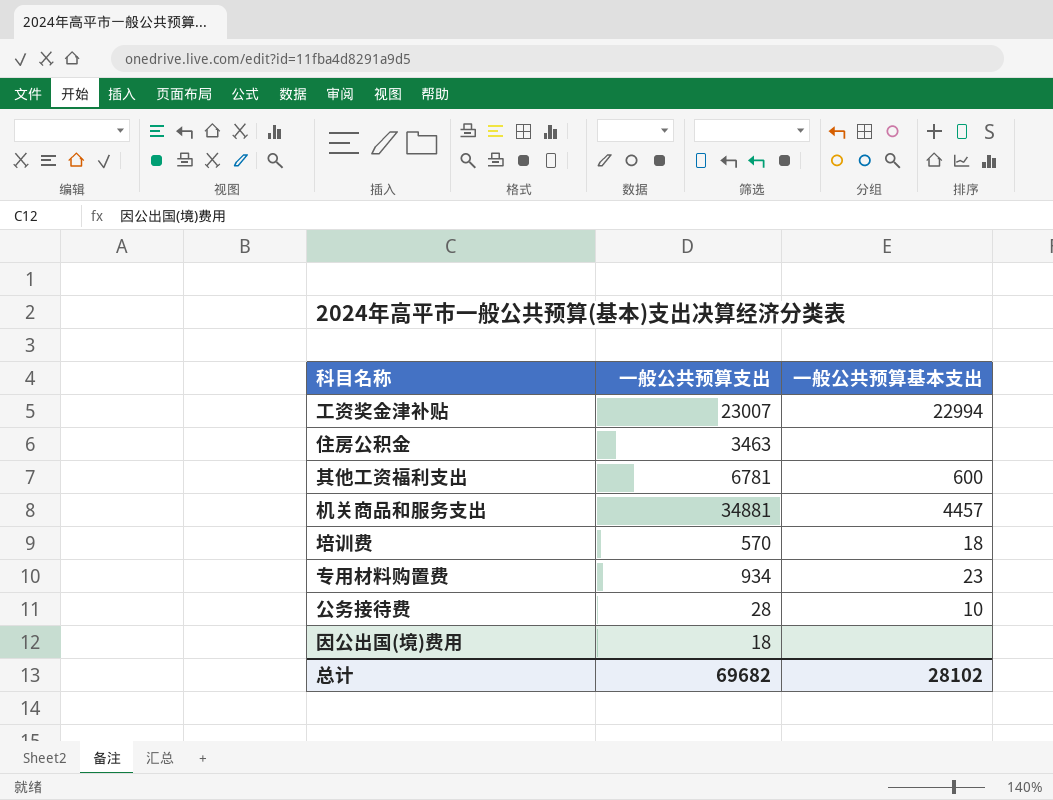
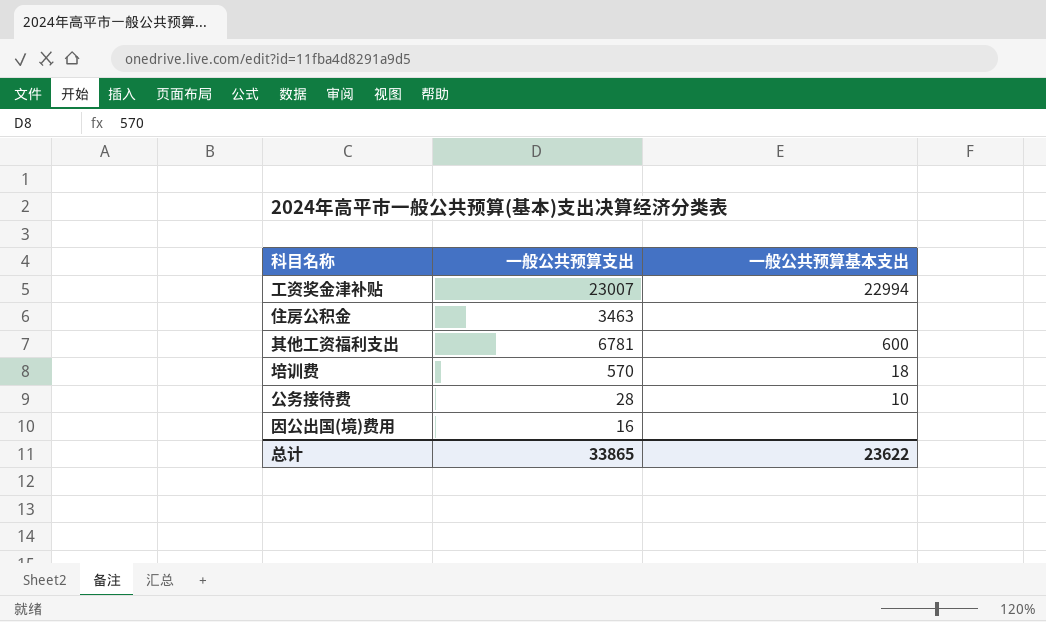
row 机关商品和服务支出: 34881 | 4457 -> none
row 专用材料购置费: 934 | 23 -> none
因公出国(境)费用 | 一般公共预算支出: 18 -> 16
总计 | 一般公共预算支出: 69682 -> 33865
总计 | 一般公共预算基本支出: 28102 -> 23622

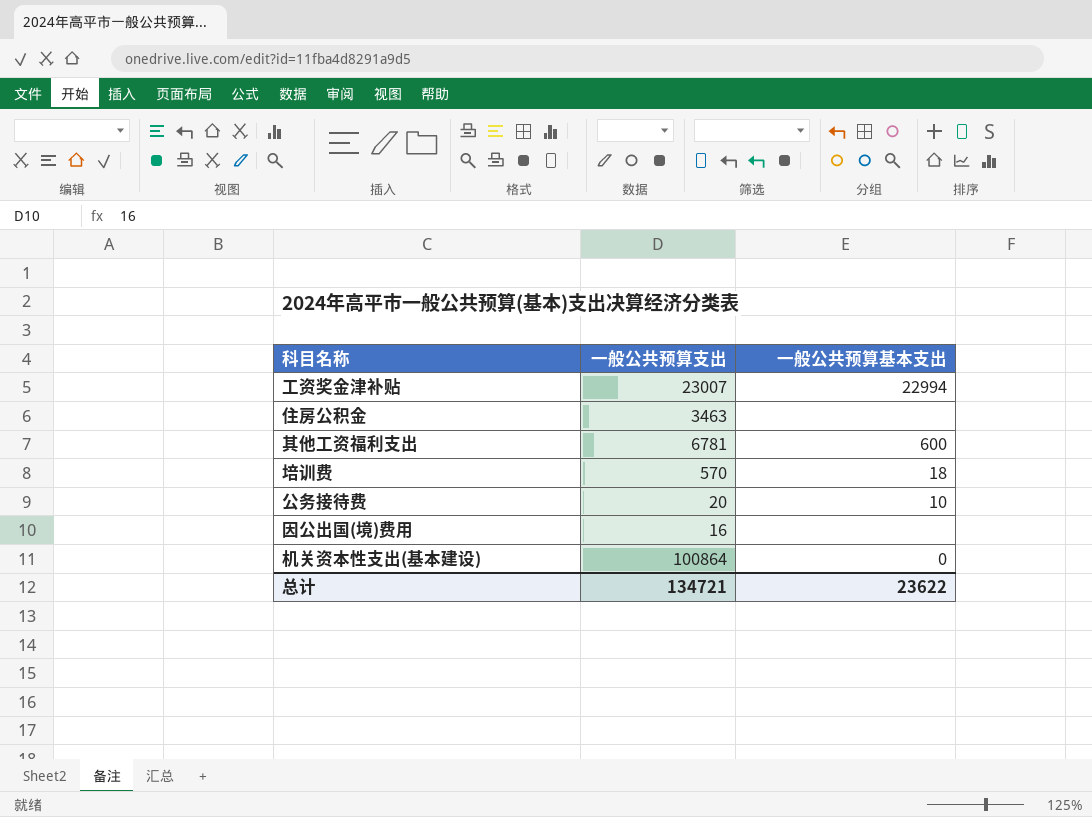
公务接待费 | 一般公共预算支出: 28 -> 20
row 机关资本性支出(基本建设): none -> 100864 | 0
总计 | 一般公共预算支出: 33865 -> 134721

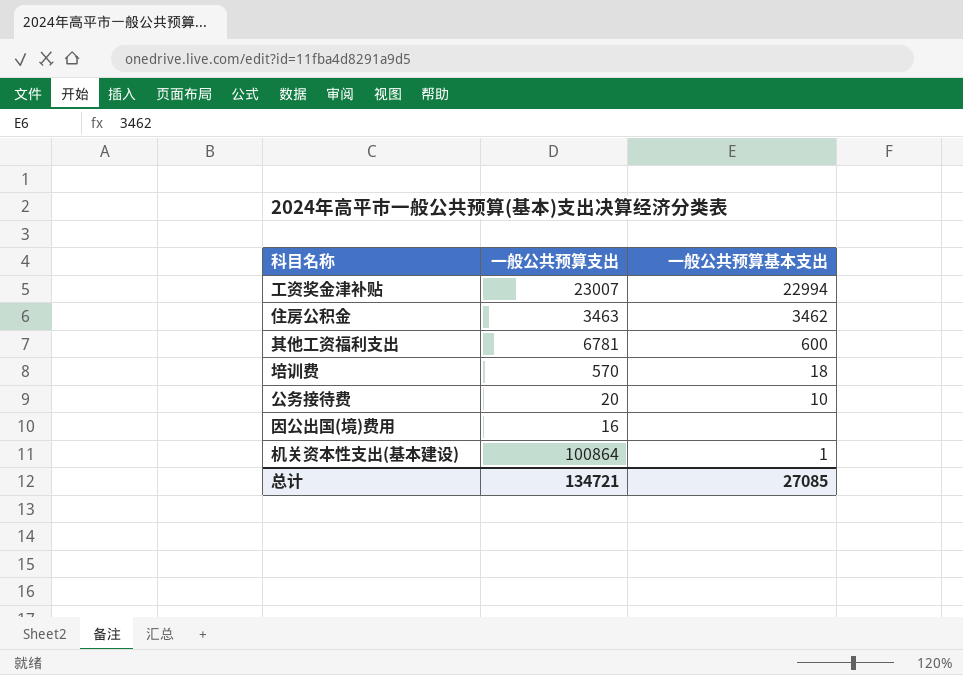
住房公积金 | 一般公共预算基本支出: none -> 3462
机关资本性支出(基本建设) | 一般公共预算基本支出: 0 -> 1
总计 | 一般公共预算基本支出: 23622 -> 27085

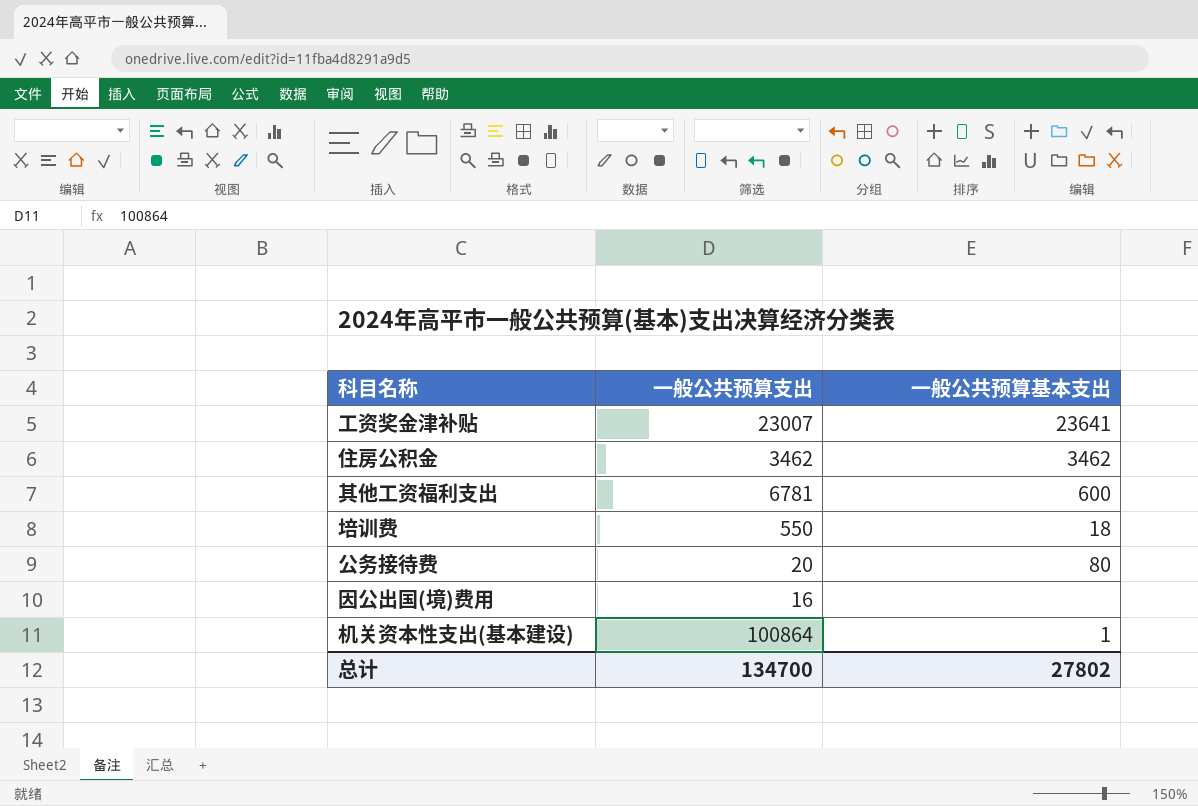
工资奖金津补贴 | 一般公共预算基本支出: 22994 -> 23641
住房公积金 | 一般公共预算支出: 3463 -> 3462
培训费 | 一般公共预算支出: 570 -> 550
公务接待费 | 一般公共预算基本支出: 10 -> 80
总计 | 一般公共预算支出: 134721 -> 134700
总计 | 一般公共预算基本支出: 27085 -> 27802

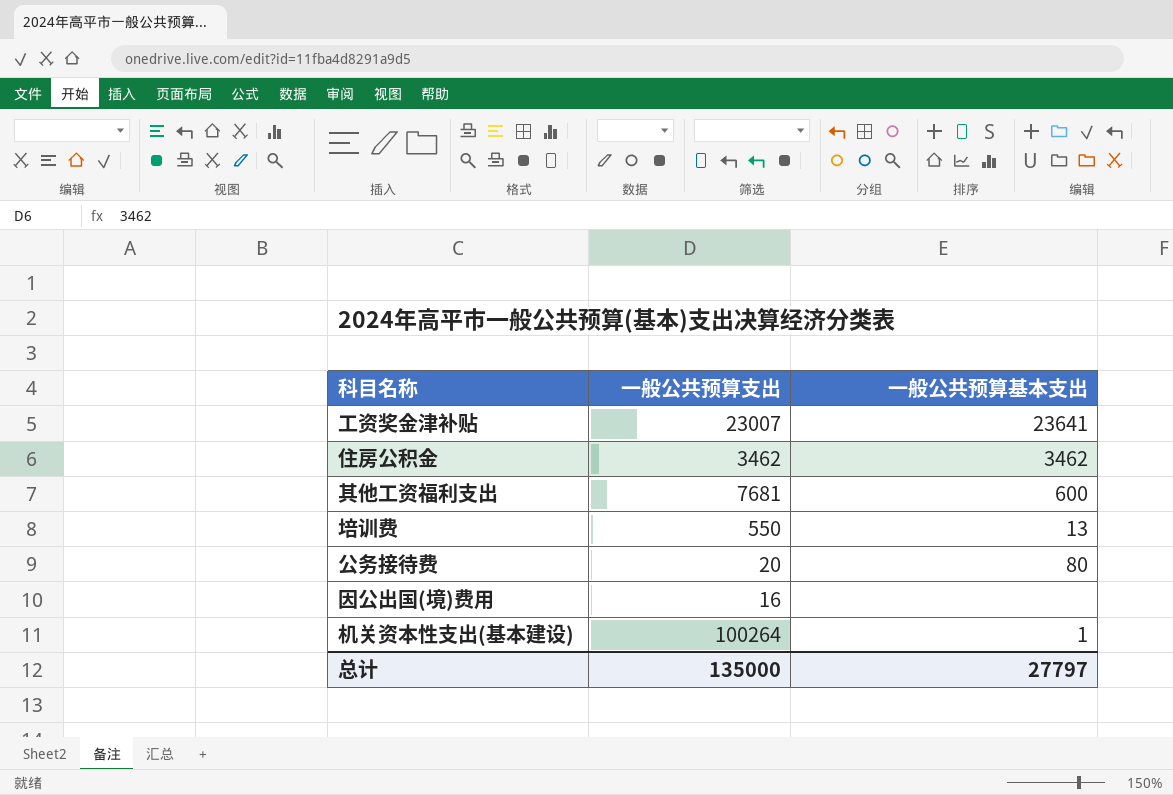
其他工资福利支出 | 一般公共预算支出: 6781 -> 7681
培训费 | 一般公共预算基本支出: 18 -> 13
机关资本性支出(基本建设) | 一般公共预算支出: 100864 -> 100264
总计 | 一般公共预算支出: 134700 -> 135000
总计 | 一般公共预算基本支出: 27802 -> 27797

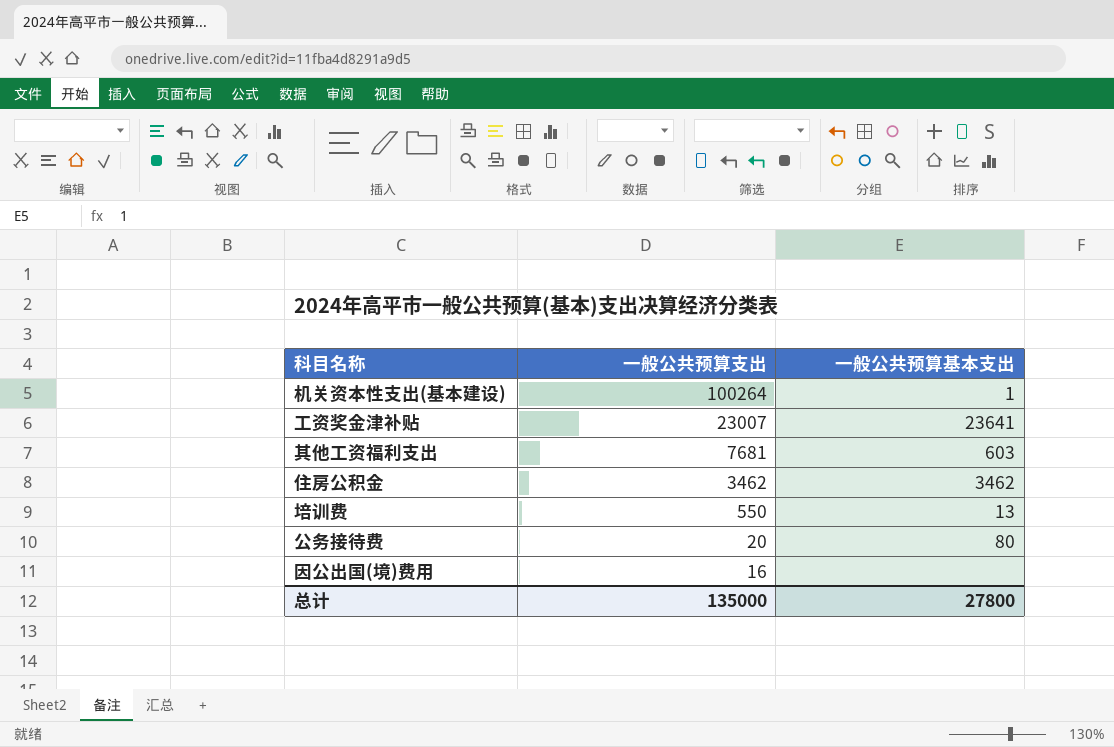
row order: none -> 一般公共预算支出 descending
其他工资福利支出 | 一般公共预算基本支出: 600 -> 603
总计 | 一般公共预算基本支出: 27797 -> 27800

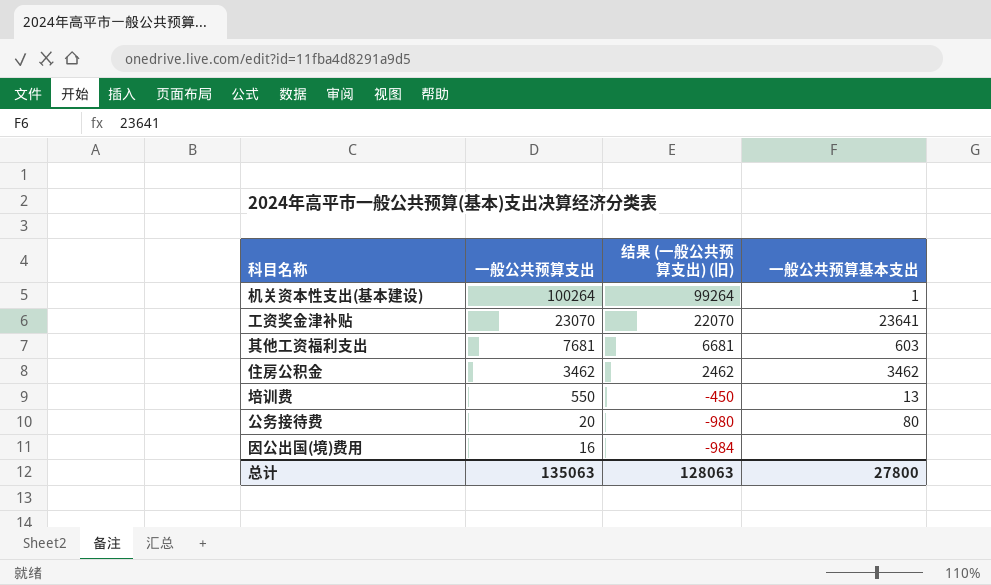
column 结果 (一般公共预算支出) (旧) | formula: none -> [一般公共预算支出] - 1000
工资奖金津补贴 | 一般公共预算支出: 23007 -> 23070
总计 | 一般公共预算支出: 135000 -> 135063

